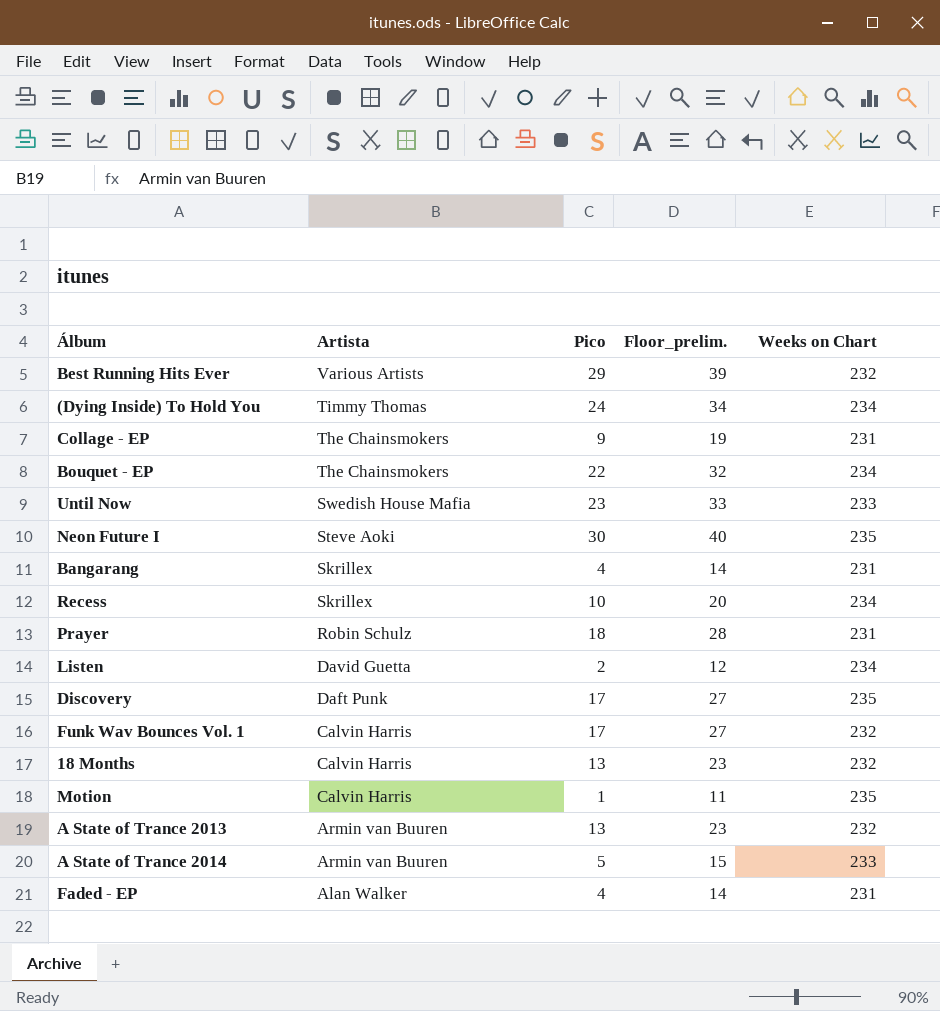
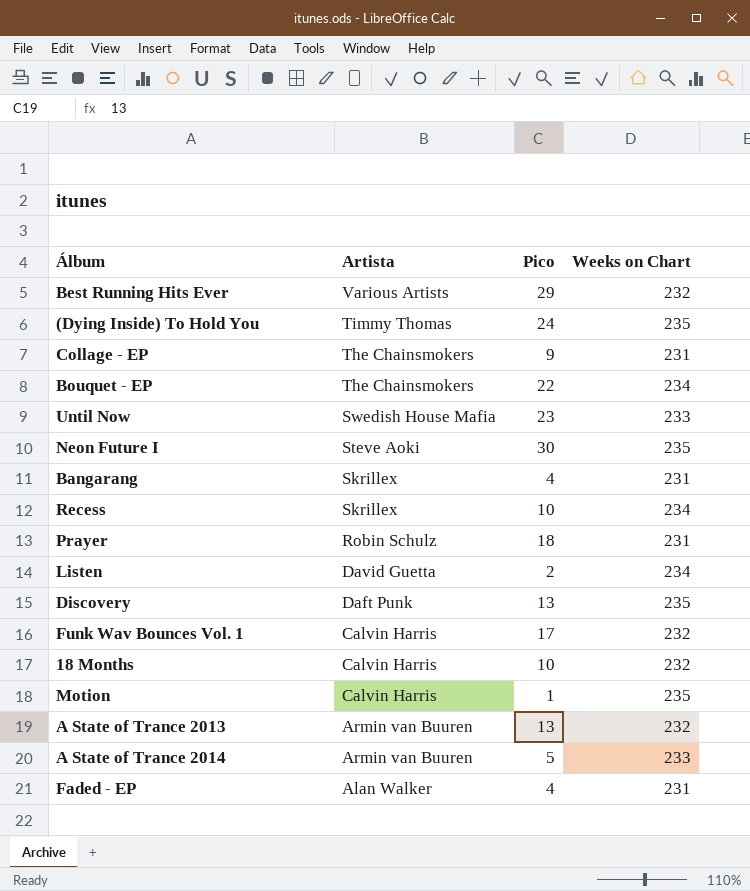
column Floor_prelim. | formula: [Pico] + 10 -> none
(Dying Inside) To Hold You | Weeks on Chart: 234 -> 235
Discovery | Pico: 17 -> 13
18 Months | Pico: 13 -> 10

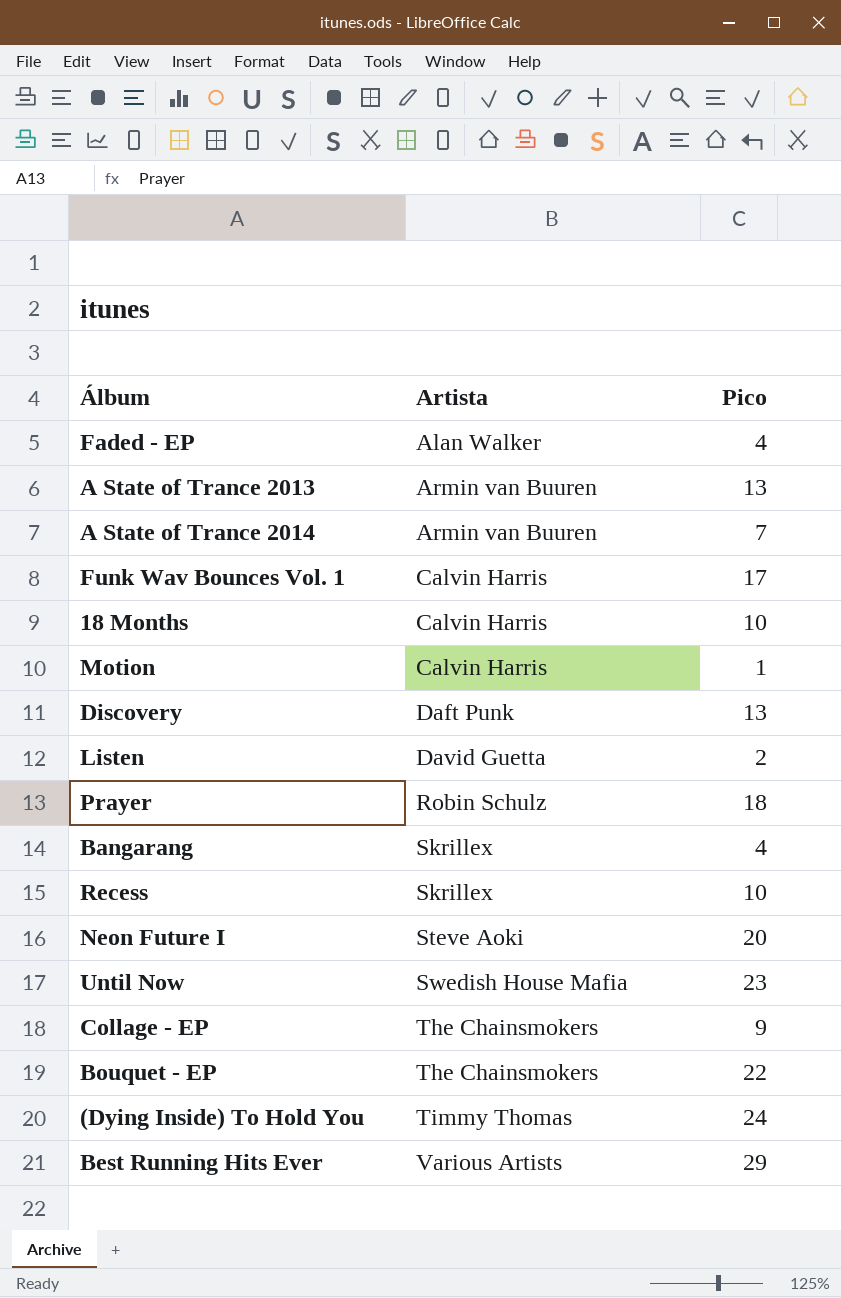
row order: Artista descending -> Artista ascending
column Weeks on Chart | position: 4 -> none
A State of Trance 2014 | Pico: 5 -> 7
Neon Future I | Pico: 30 -> 20

